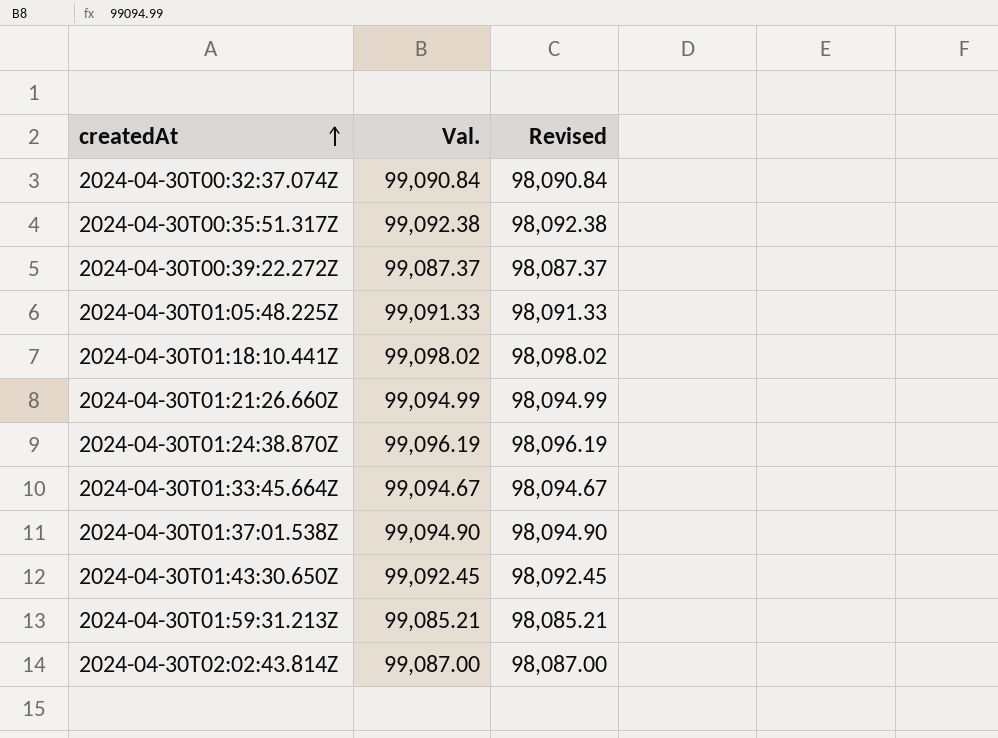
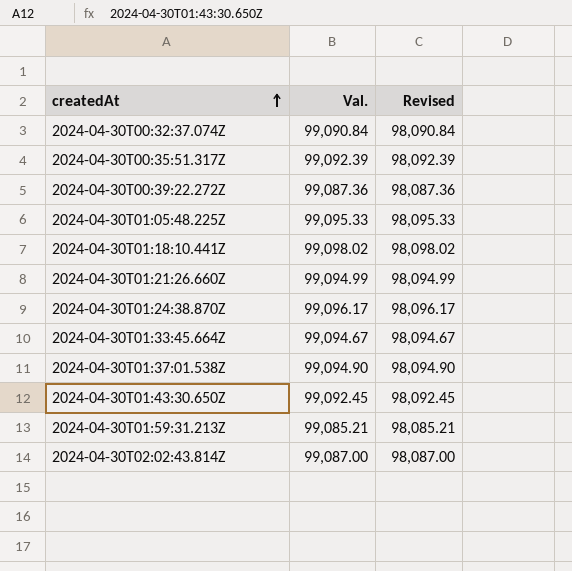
2024-04-30T00:35:51.317Z | Val.: 99,092.38 -> 99,092.39
2024-04-30T00:35:51.317Z | Revised: 98,092.38 -> 98,092.39
2024-04-30T00:39:22.272Z | Val.: 99,087.37 -> 99,087.36
2024-04-30T00:39:22.272Z | Revised: 98,087.37 -> 98,087.36
2024-04-30T01:05:48.225Z | Val.: 99,091.33 -> 99,095.33
2024-04-30T01:05:48.225Z | Revised: 98,091.33 -> 98,095.33
2024-04-30T01:24:38.870Z | Val.: 99,096.19 -> 99,096.17
2024-04-30T01:24:38.870Z | Revised: 98,096.19 -> 98,096.17

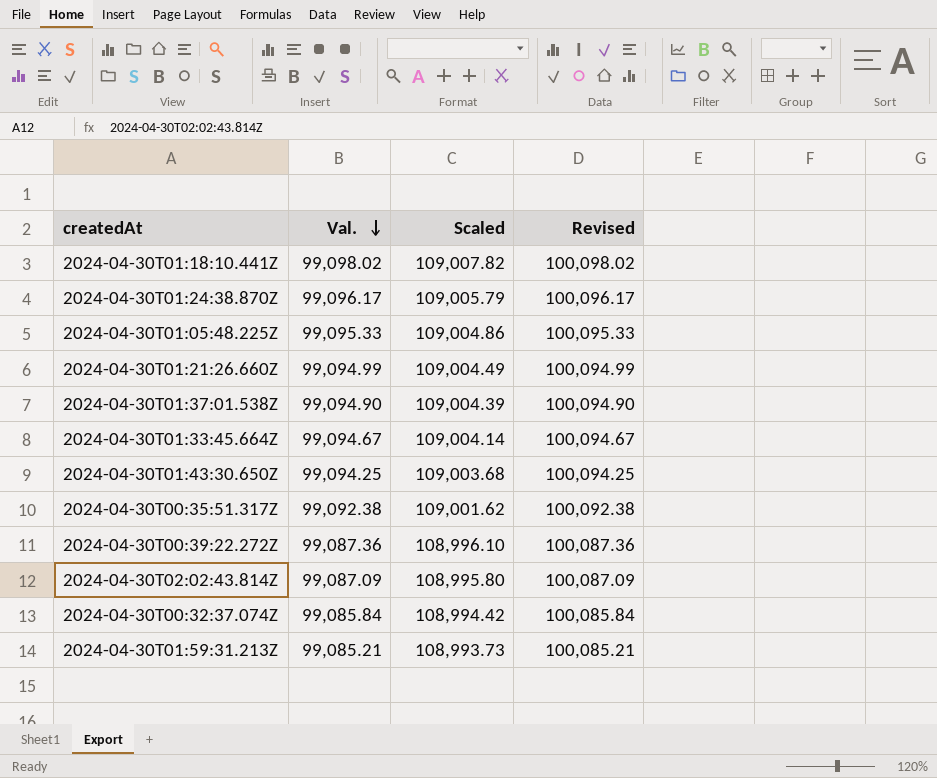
row order: createdAt ascending -> Val. descending
column Scaled | formula: none -> [Val.] * 1.1
column Revised | formula: [Val.] - 1000 -> [Val.] + 1000
2024-04-30T01:43:30.650Z | Val.: 99,092.45 -> 99,094.25
2024-04-30T00:35:51.317Z | Val.: 99,092.39 -> 99,092.38
2024-04-30T02:02:43.814Z | Val.: 99,087.00 -> 99,087.09
2024-04-30T00:32:37.074Z | Val.: 99,090.84 -> 99,085.84

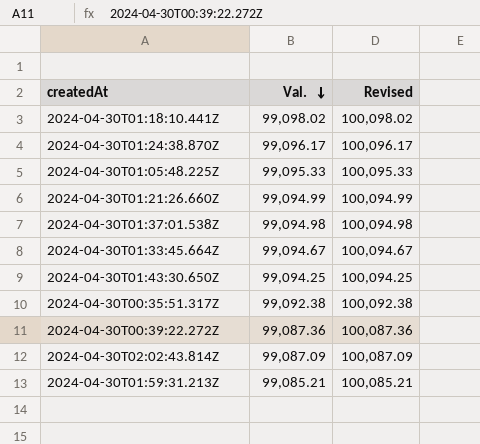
column Scaled | formula: [Val.] * 1.1 -> none
row 2024-04-30T00:32:37.074Z: 99,085.84 | 108,994.42 | 100,085.84 -> none
2024-04-30T01:37:01.538Z | Val.: 99,094.90 -> 99,094.98
2024-04-30T01:37:01.538Z | Revised: 100,094.90 -> 100,094.98

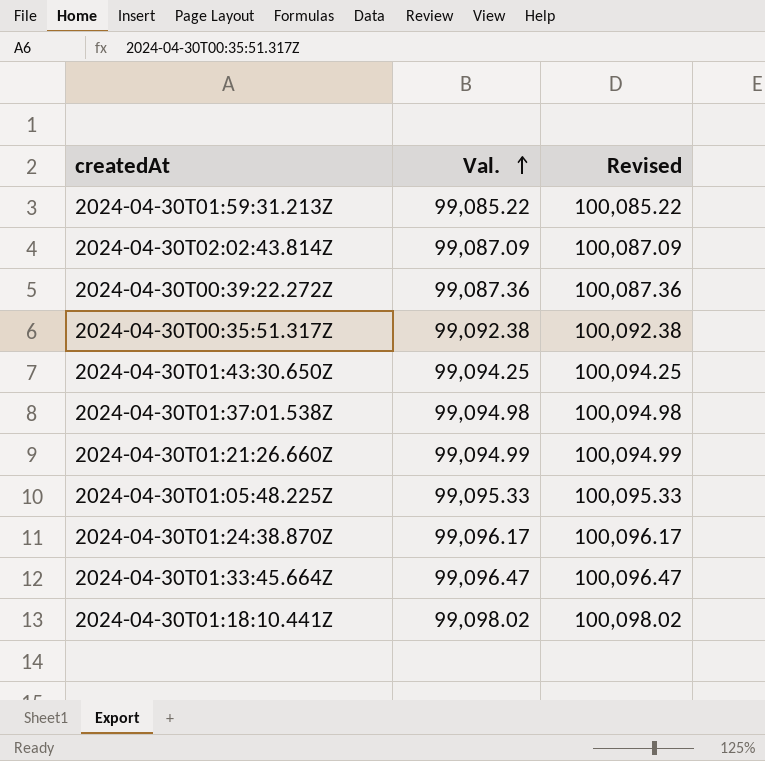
row order: Val. descending -> Val. ascending
2024-04-30T01:59:31.213Z | Val.: 99,085.21 -> 99,085.22
2024-04-30T01:59:31.213Z | Revised: 100,085.21 -> 100,085.22
2024-04-30T01:33:45.664Z | Val.: 99,094.67 -> 99,096.47
2024-04-30T01:33:45.664Z | Revised: 100,094.67 -> 100,096.47

